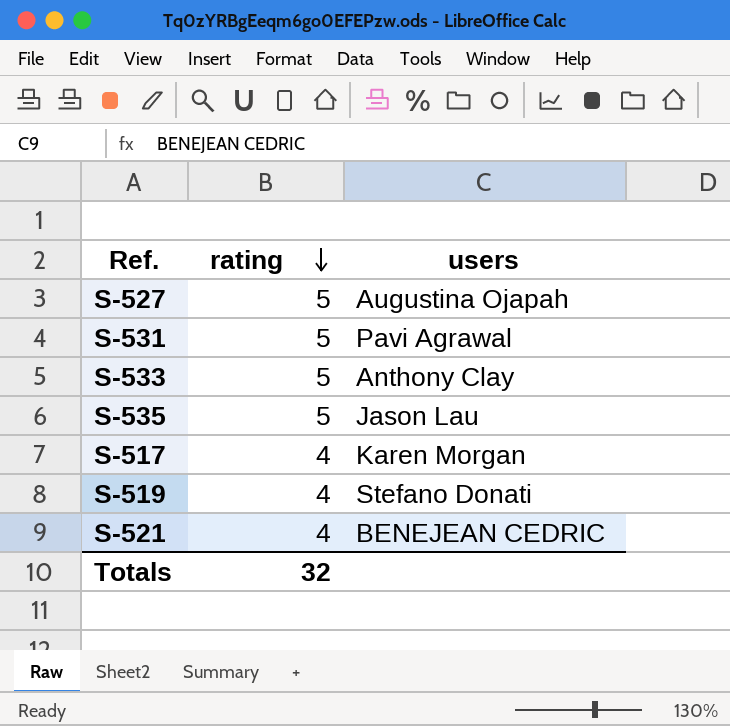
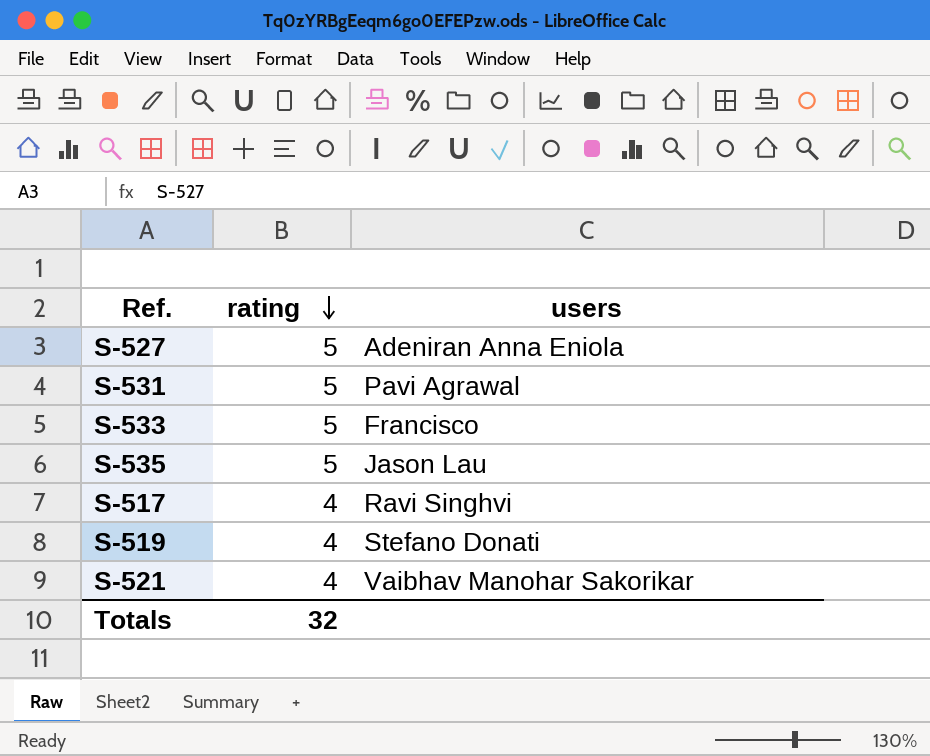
S-527 | users: Augustina Ojapah -> Adeniran Anna Eniola
S-533 | users: Anthony Clay -> Francisco
S-517 | users: Karen Morgan -> Ravi Singhvi
S-521 | users: BENEJEAN CEDRIC -> Vaibhav Manohar Sakorikar

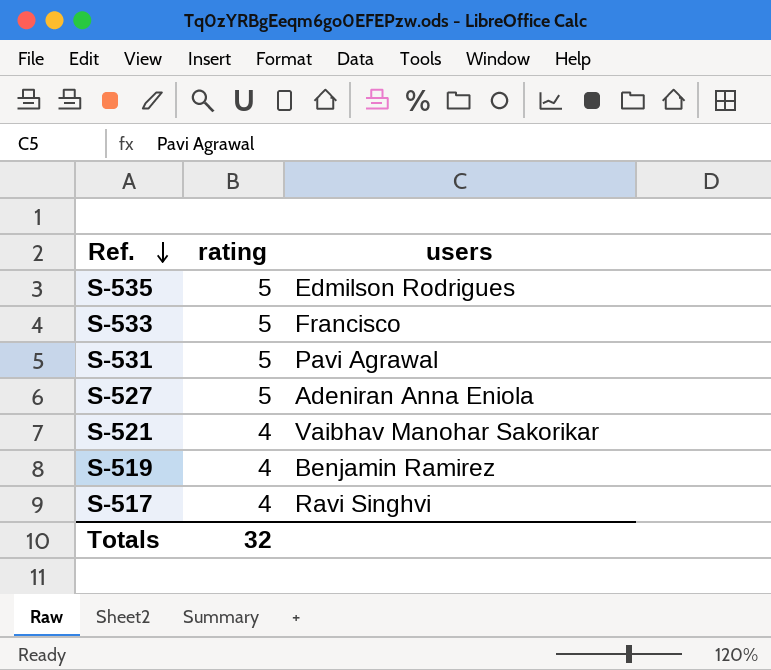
row order: rating descending -> Ref. descending
S-535 | users: Jason Lau -> Edmilson Rodrigues
S-519 | users: Stefano Donati -> Benjamin Ramirez

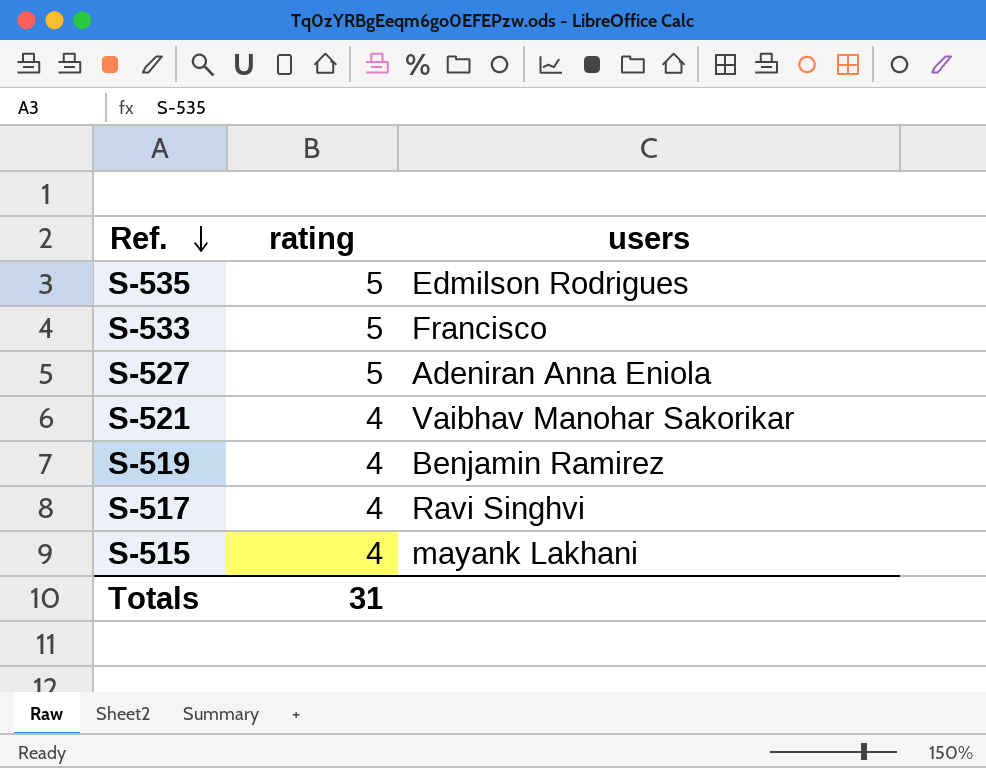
row S-531: 5 | Pavi Agrawal -> none
row S-515: none -> 4 | mayank Lakhani
Totals | rating: 32 -> 31

